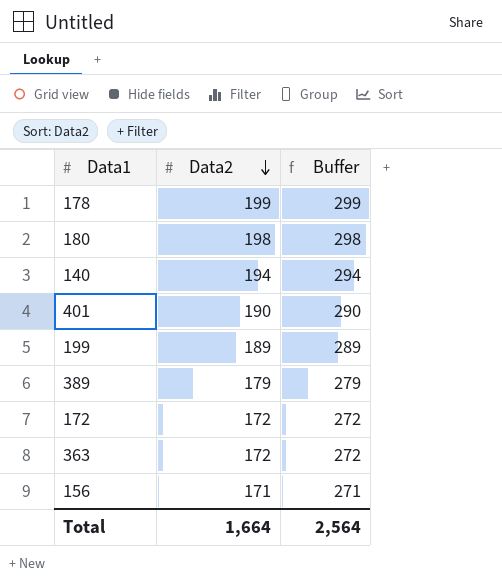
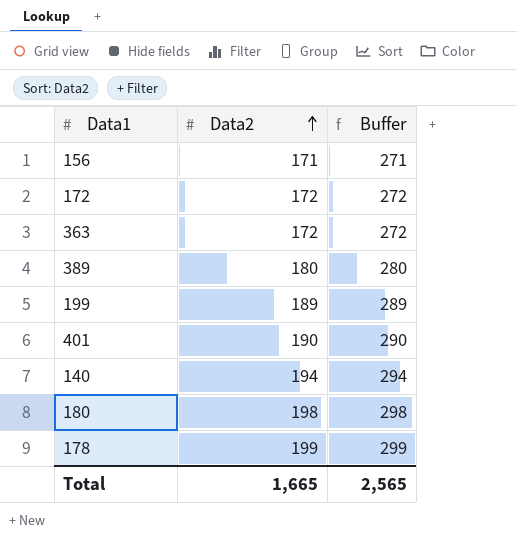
row order: Data2 descending -> Data2 ascending
389 | Data2: 179 -> 180
389 | Buffer: 279 -> 280
Total | Data2: 1,664 -> 1,665
Total | Buffer: 2,564 -> 2,565

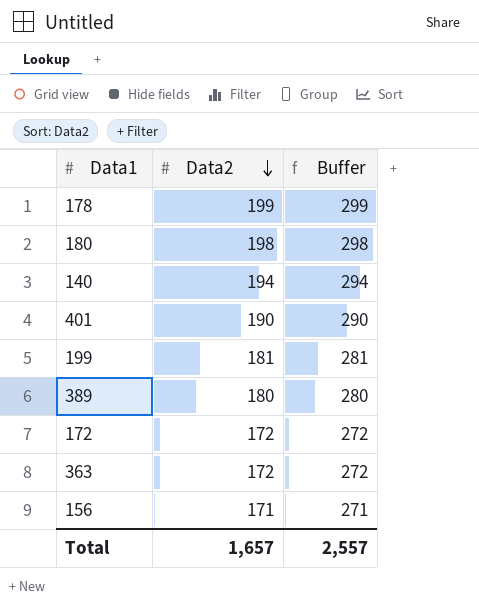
row order: Data2 ascending -> Data2 descending
199 | Data2: 189 -> 181
199 | Buffer: 289 -> 281
Total | Data2: 1,665 -> 1,657
Total | Buffer: 2,565 -> 2,557

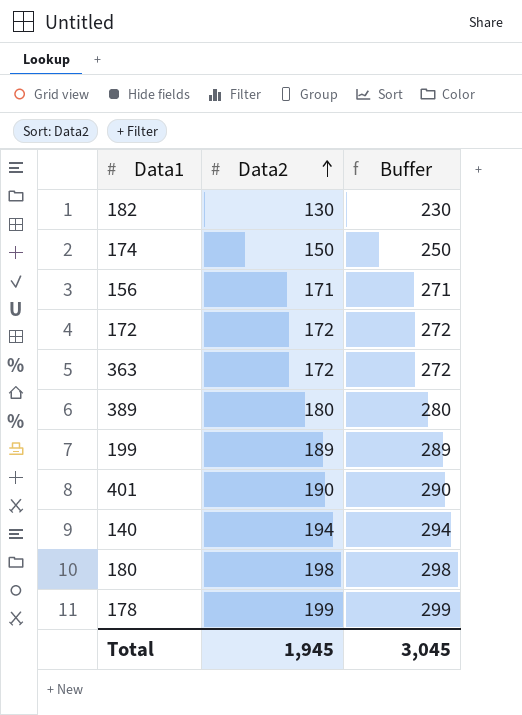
row order: Data2 descending -> Data2 ascending
row 182: none -> 130 | 230
row 174: none -> 150 | 250
199 | Data2: 181 -> 189
199 | Buffer: 281 -> 289
Total | Data2: 1,657 -> 1,945
Total | Buffer: 2,557 -> 3,045

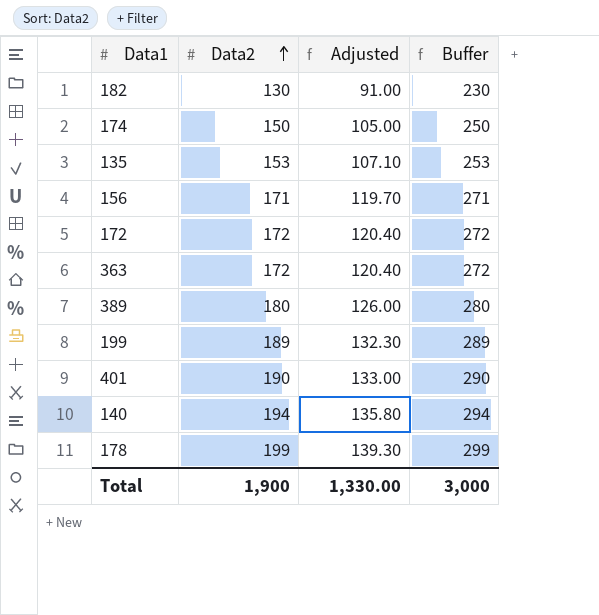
column Adjusted | formula: none -> [Data2] * 0.7
row 180: 198 | 298 -> none
row 135: none -> 153 | 107.10 | 253
Total | Data2: 1,945 -> 1,900
Total | Buffer: 3,045 -> 3,000

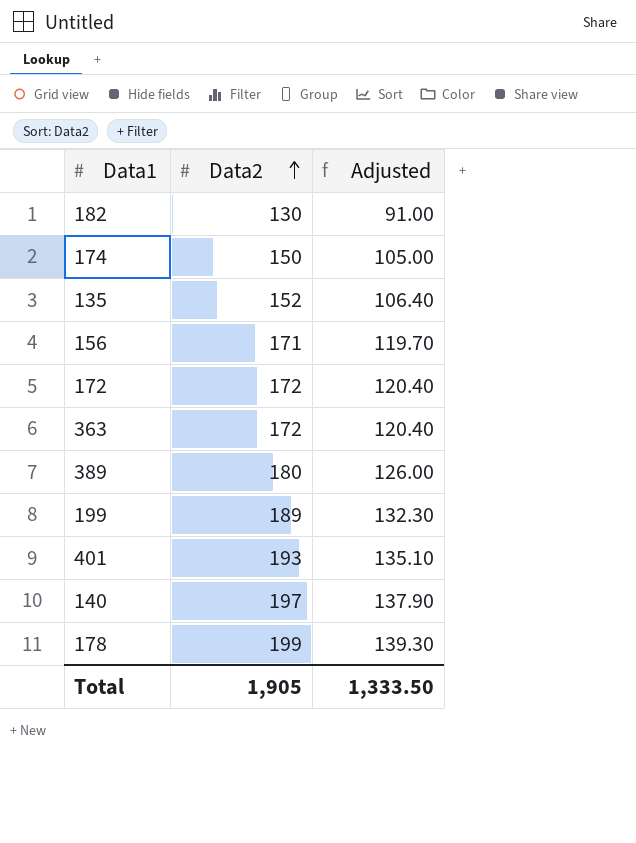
column Buffer | formula: [Data2] + 100 -> none
135 | Data2: 153 -> 152
135 | Adjusted: 107.10 -> 106.40
401 | Data2: 190 -> 193
401 | Adjusted: 133.00 -> 135.10
140 | Data2: 194 -> 197
140 | Adjusted: 135.80 -> 137.90
Total | Data2: 1,900 -> 1,905
Total | Adjusted: 1,330.00 -> 1,333.50

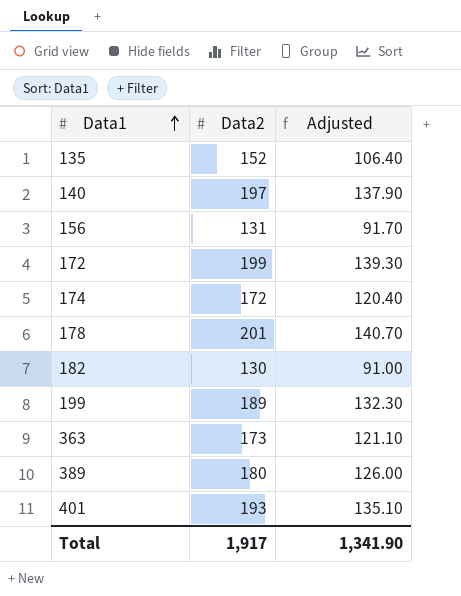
row order: Data2 ascending -> Data1 ascending
156 | Data2: 171 -> 131
156 | Adjusted: 119.70 -> 91.70
172 | Data2: 172 -> 199
172 | Adjusted: 120.40 -> 139.30
174 | Data2: 150 -> 172
174 | Adjusted: 105.00 -> 120.40
178 | Data2: 199 -> 201
178 | Adjusted: 139.30 -> 140.70
363 | Data2: 172 -> 173
363 | Adjusted: 120.40 -> 121.10
Total | Data2: 1,905 -> 1,917
Total | Adjusted: 1,333.50 -> 1,341.90

